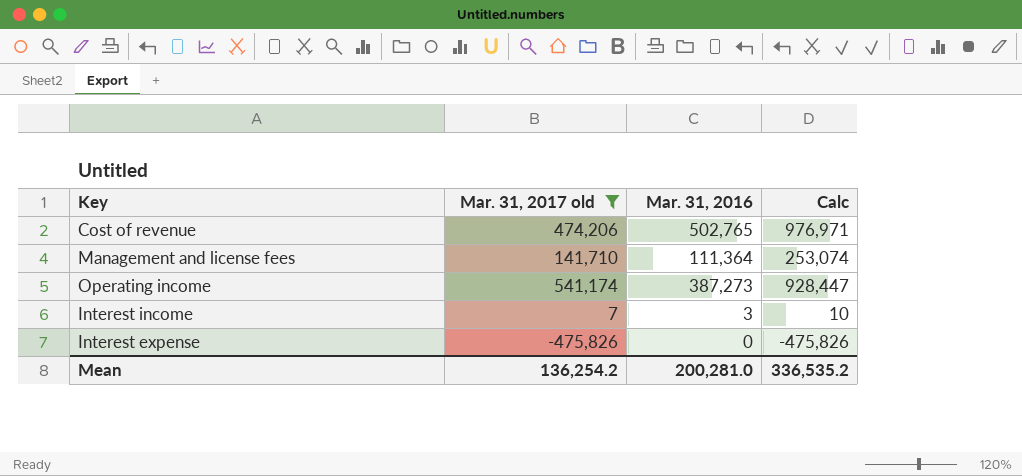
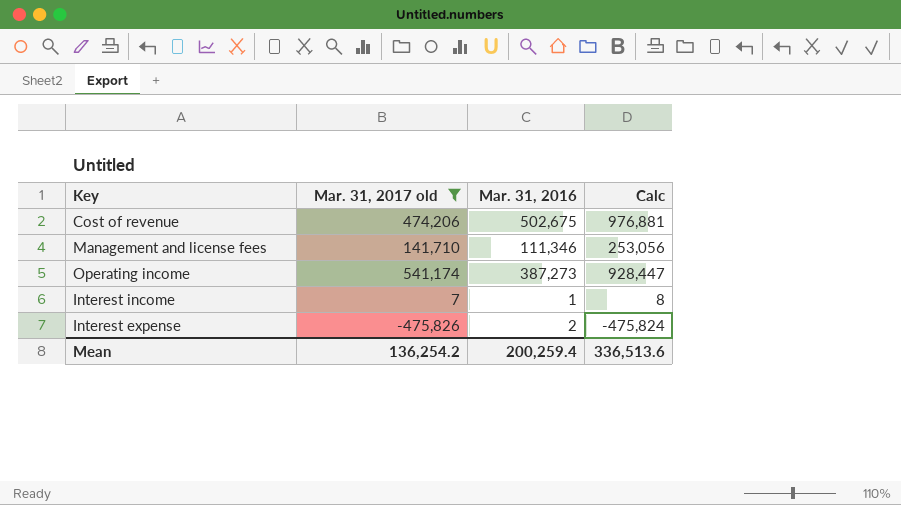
Cost of revenue | Mar. 31, 2016: 502,765 -> 502,675
Cost of revenue | Calc: 976,971 -> 976,881
Management and license fees | Mar. 31, 2016: 111,364 -> 111,346
Management and license fees | Calc: 253,074 -> 253,056
Interest income | Mar. 31, 2016: 3 -> 1
Interest income | Calc: 10 -> 8
Interest expense | Mar. 31, 2016: 0 -> 2
Interest expense | Calc: -475,826 -> -475,824
Mean | Mar. 31, 2016: 200,281.0 -> 200,259.4
Mean | Calc: 336,535.2 -> 336,513.6

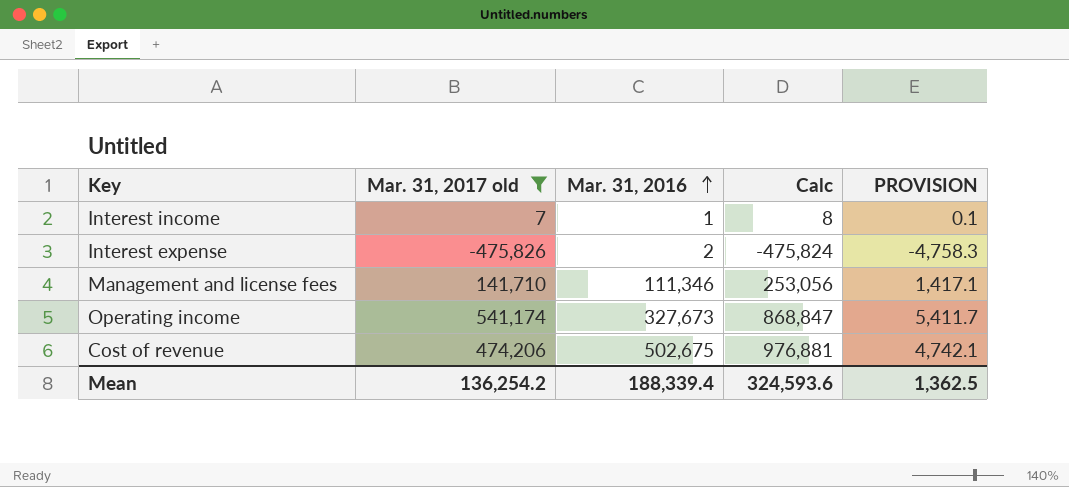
row order: none -> Mar. 31, 2016 ascending
column PROVISION | formula: none -> [Mar. 31, 2017 old] * 0.01
Operating income | Mar. 31, 2016: 387,273 -> 327,673
Operating income | Calc: 928,447 -> 868,847
Mean | Mar. 31, 2016: 200,259.4 -> 188,339.4
Mean | Calc: 336,513.6 -> 324,593.6

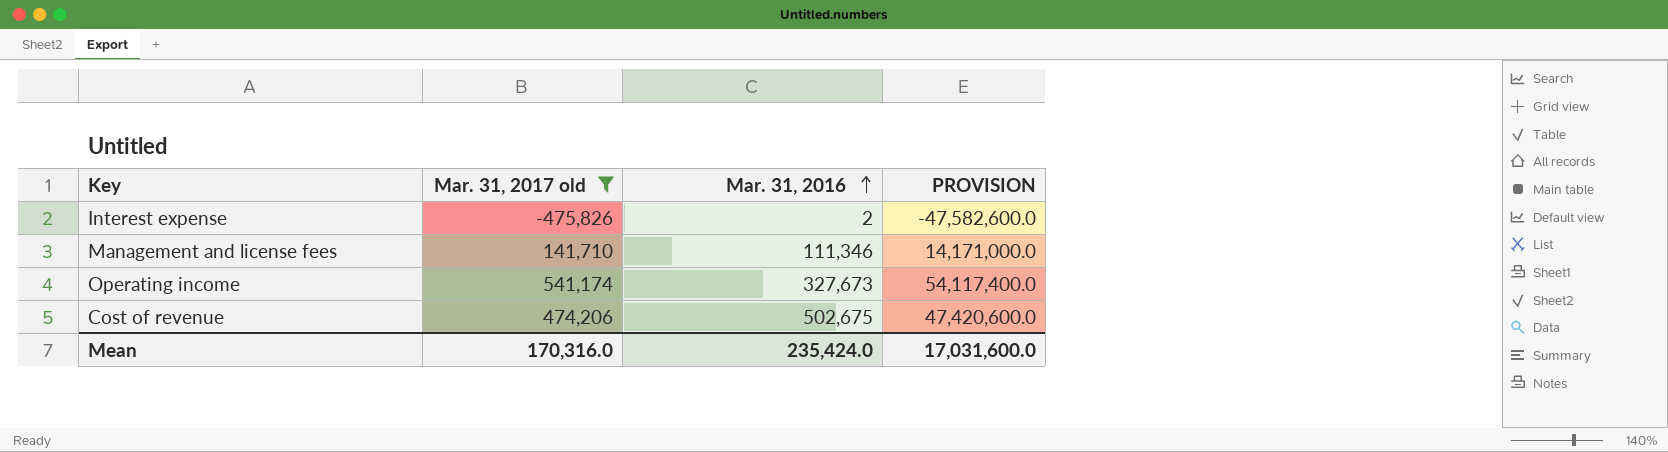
column Calc | formula: [Mar. 31, 2017 old] + [Mar. 31, 2016] -> none
column PROVISION | formula: [Mar. 31, 2017 old] * 0.01 -> [Mar. 31, 2017 old] * 100
row Interest income: 7 | 1 | 8 | 0.1 -> none
Mean | Mar. 31, 2017 old: 136,254.2 -> 170,316.0
Mean | Mar. 31, 2016: 188,339.4 -> 235,424.0
Mean | PROVISION: 1,362.5 -> 17,031,600.0

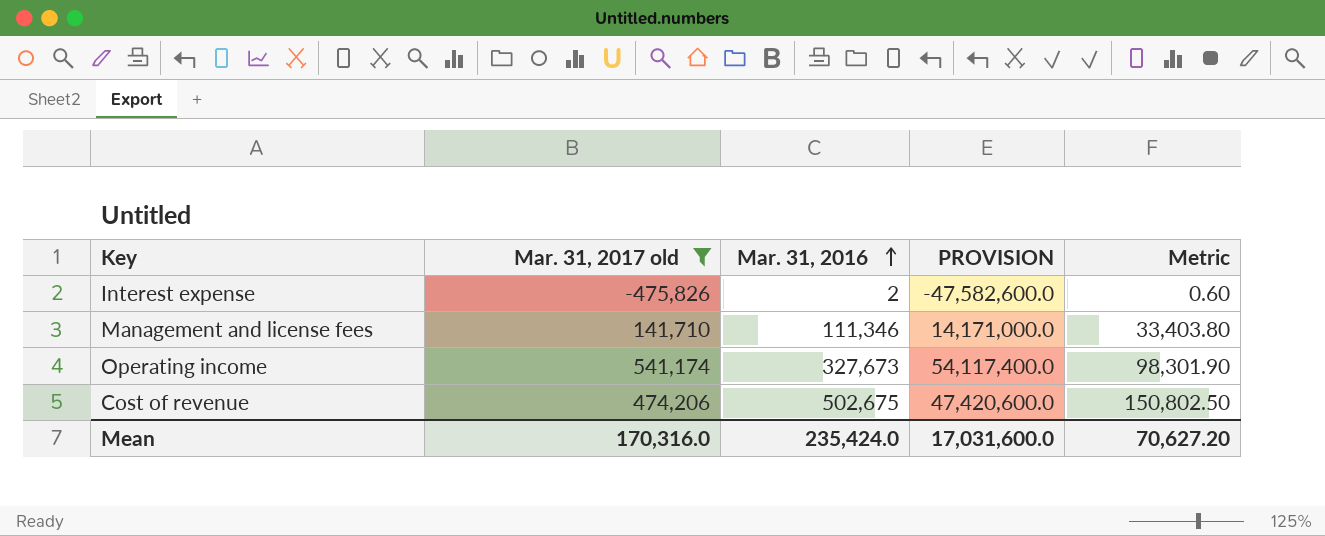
column Metric | formula: none -> [Mar. 31, 2016] * 0.3

